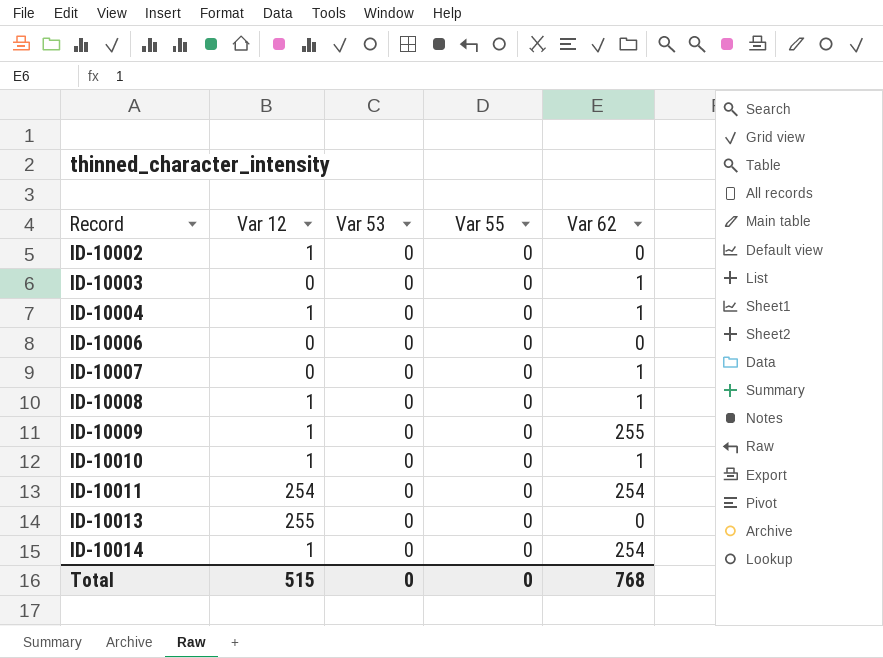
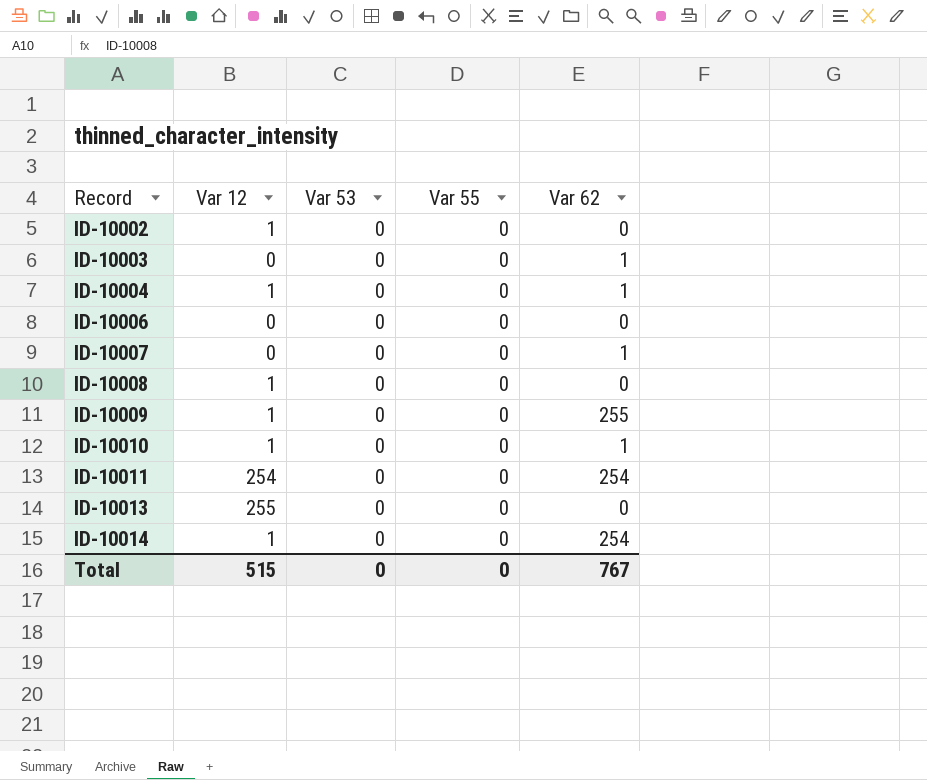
ID-10008 | Var 62: 1 -> 0
Total | Var 62: 768 -> 767

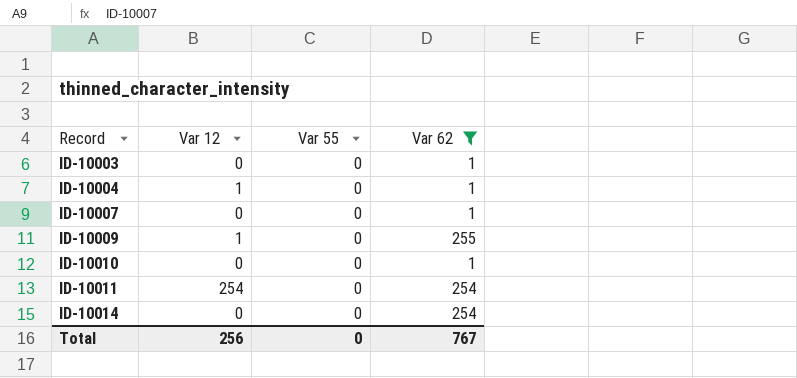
filter: none -> Var 62 != 0
column Var 53 | position: 3 -> none
ID-10010 | Var 12: 1 -> 0
ID-10014 | Var 12: 1 -> 0
Total | Var 12: 515 -> 256

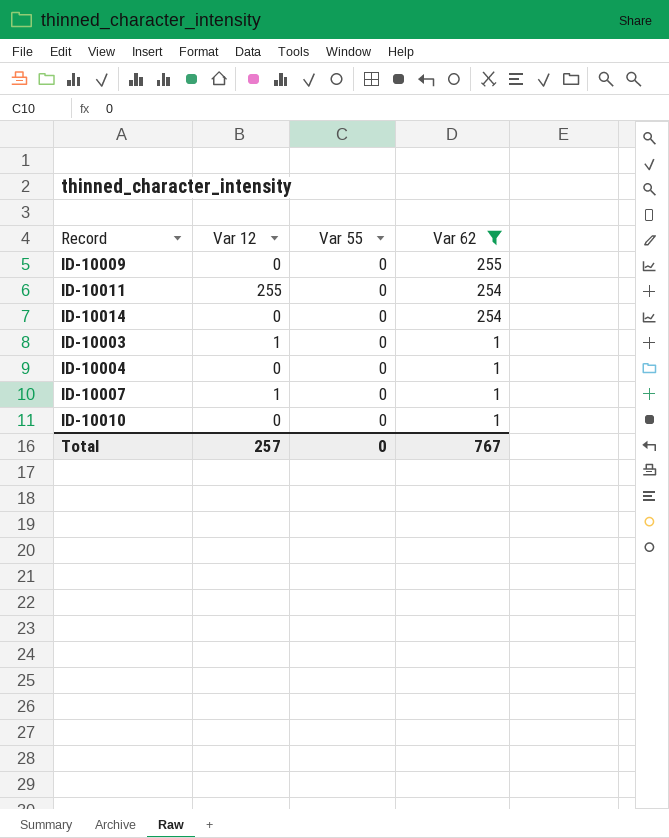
row order: Record ascending -> Var 62 descending
ID-10009 | Var 12: 1 -> 0
ID-10011 | Var 12: 254 -> 255
ID-10003 | Var 12: 0 -> 1
ID-10004 | Var 12: 1 -> 0
ID-10007 | Var 12: 0 -> 1
Total | Var 12: 256 -> 257

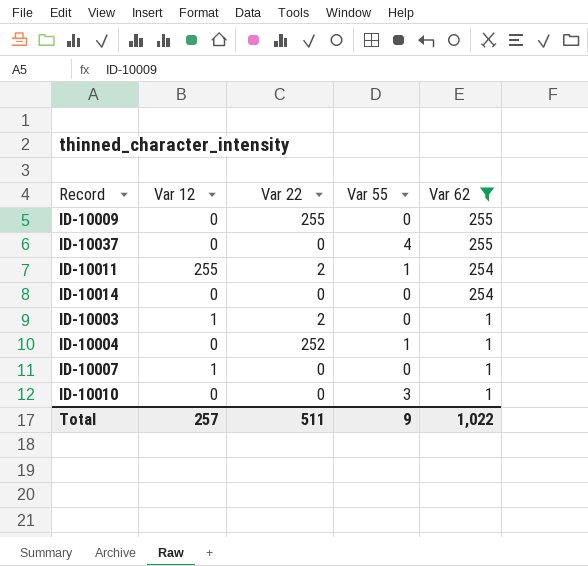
column Var 22 | position: none -> 3
row ID-10037: none -> 0 | 0 | 4 | 255
ID-10011 | Var 55: 0 -> 1
ID-10004 | Var 55: 0 -> 1
ID-10010 | Var 55: 0 -> 3
Total | Var 55: 0 -> 9
Total | Var 62: 767 -> 1,022

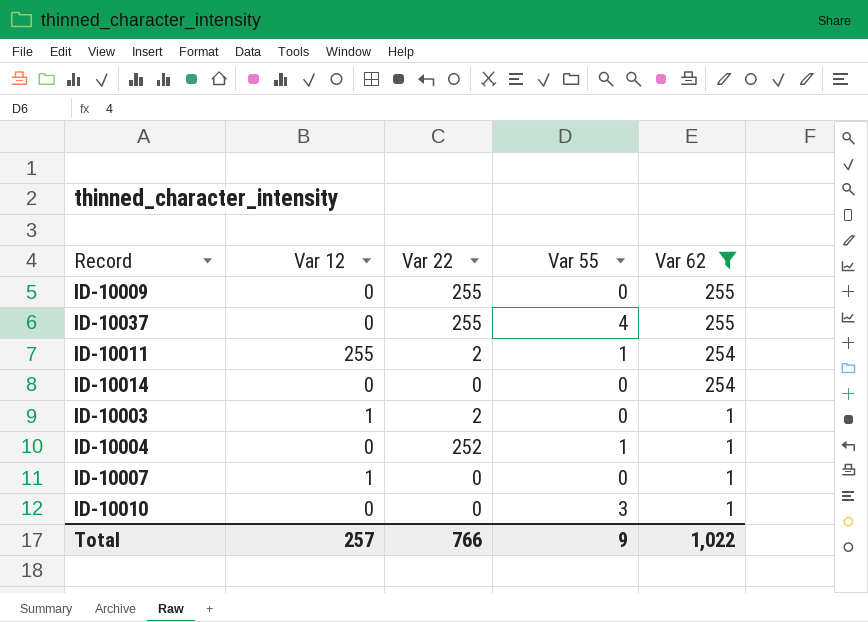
ID-10037 | Var 22: 0 -> 255
Total | Var 22: 511 -> 766

